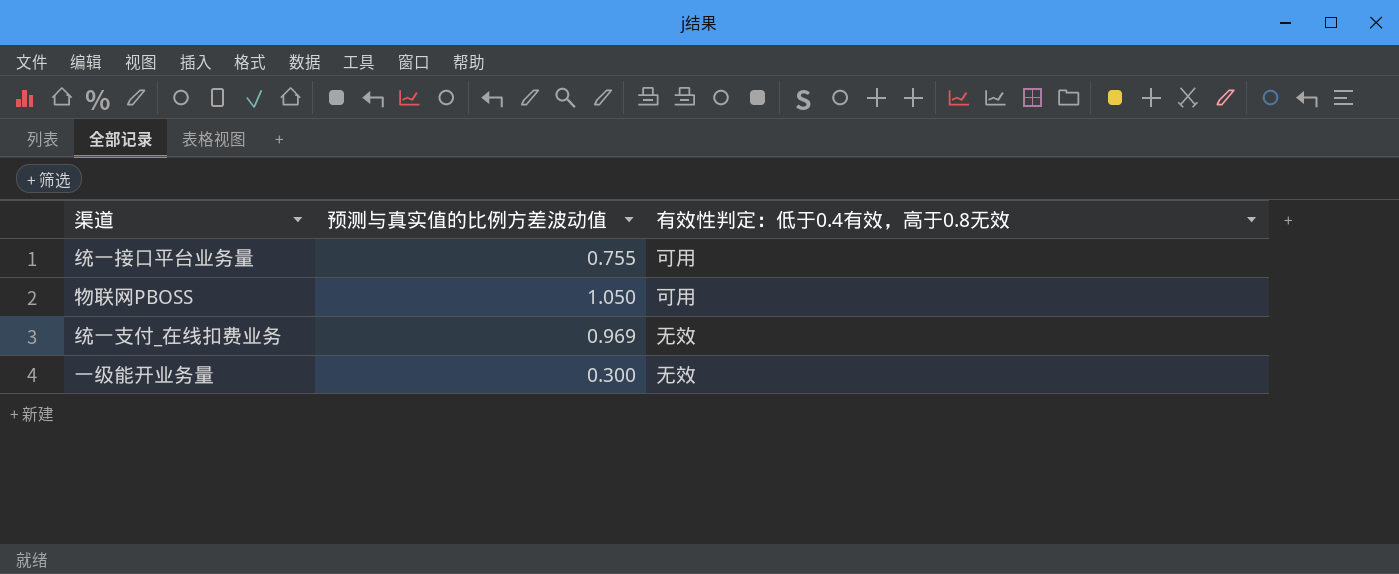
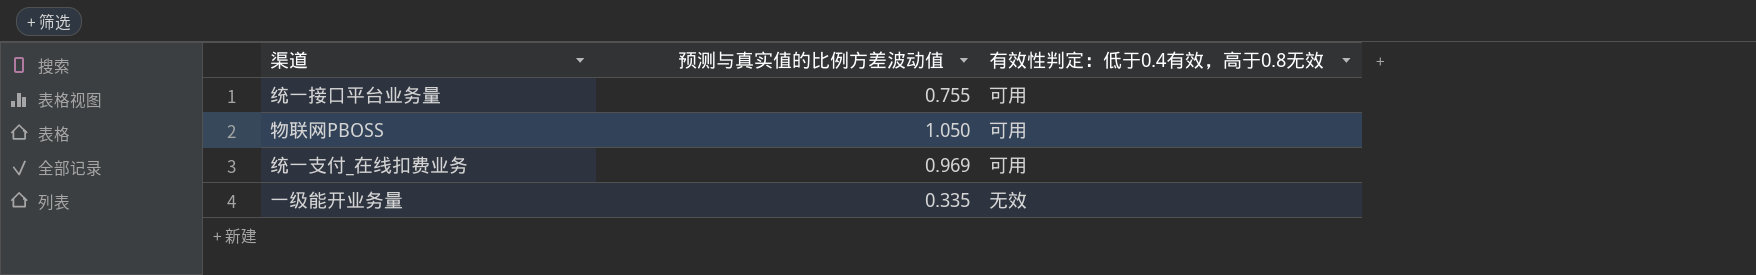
统一支付_在线扣费业务 | 有效性判定：低于0.4有效，高于0.8无效: 无效 -> 可用
一级能开业务量 | 预测与真实值的比例方差波动值: 0.300 -> 0.335

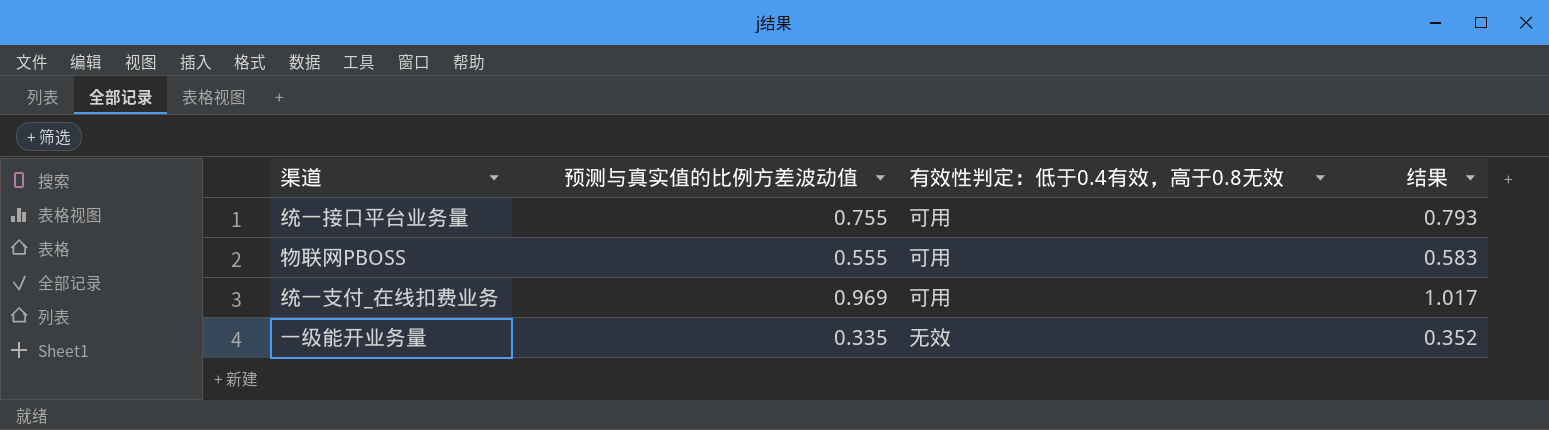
column 结果 | formula: none -> [预测与真实值的比例方差波动值] * 1.05
物联网PBOSS | 预测与真实值的比例方差波动值: 1.050 -> 0.555

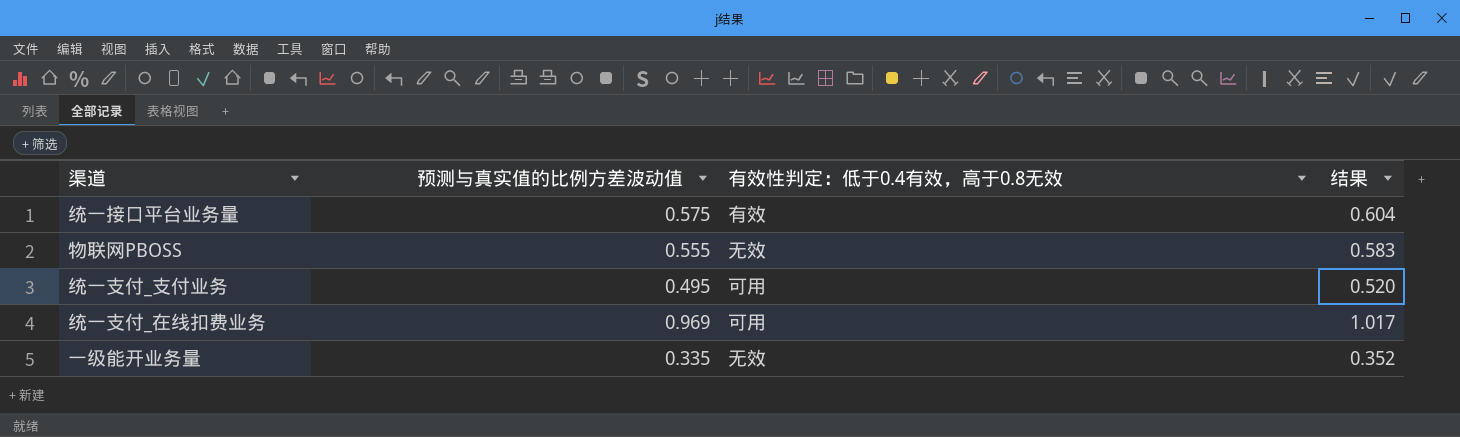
统一接口平台业务量 | 预测与真实值的比例方差波动值: 0.755 -> 0.575
统一接口平台业务量 | 有效性判定：低于0.4有效，高于0.8无效: 可用 -> 有效
统一接口平台业务量 | 结果: 0.793 -> 0.604
物联网PBOSS | 有效性判定：低于0.4有效，高于0.8无效: 可用 -> 无效
row 统一支付_支付业务: none -> 0.495 | 可用 | 0.520

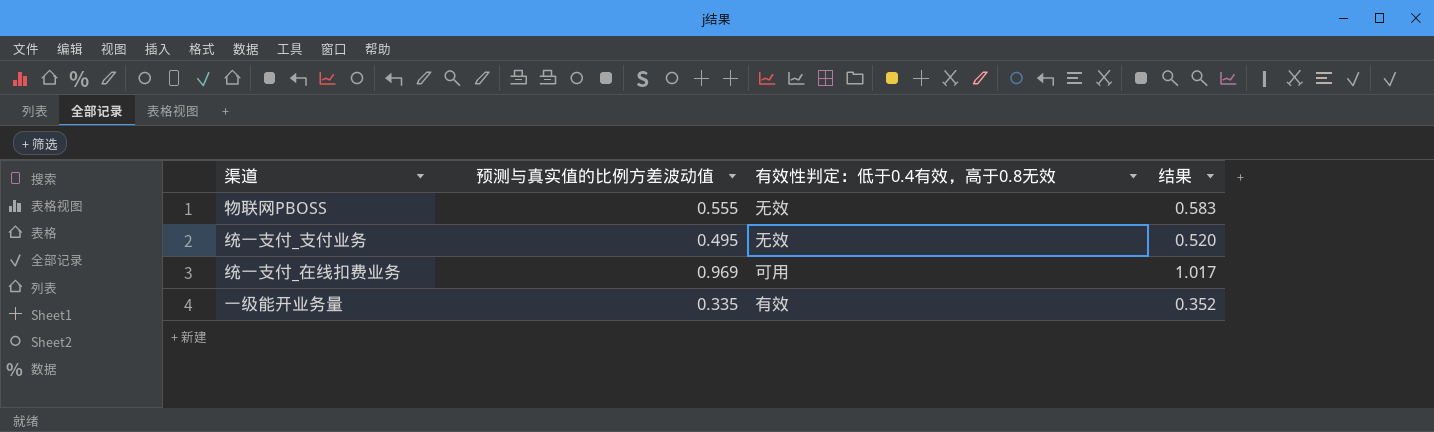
row 统一接口平台业务量: 0.575 | 有效 | 0.604 -> none
统一支付_支付业务 | 有效性判定：低于0.4有效，高于0.8无效: 可用 -> 无效
一级能开业务量 | 有效性判定：低于0.4有效，高于0.8无效: 无效 -> 有效

